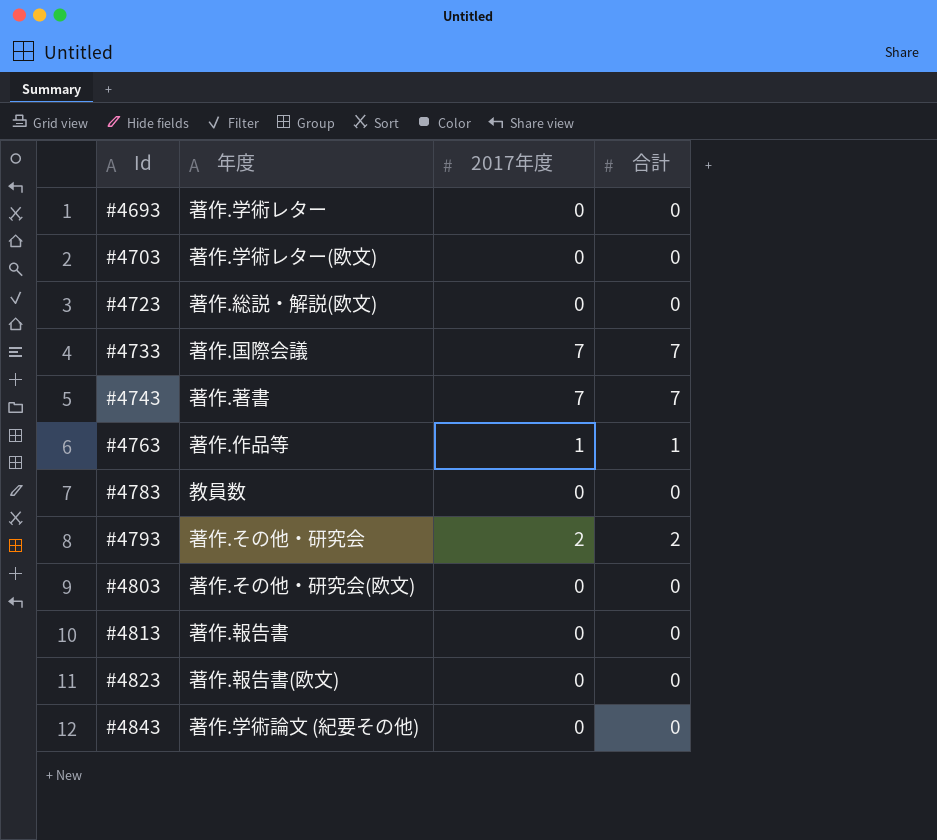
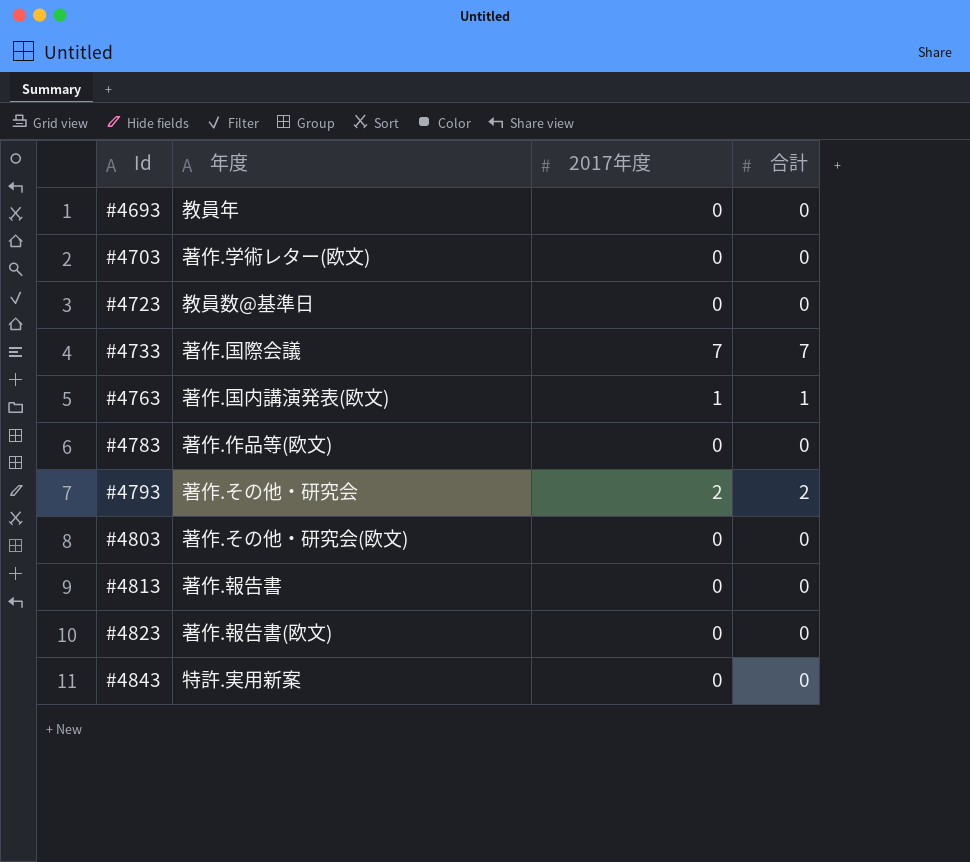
row #4743: 著作.著書 | 7 | 7 -> none
#4693 | 年度: 著作.学術レター -> 教員年
#4723 | 年度: 著作.総説・解説(欧文) -> 教員数@基準日
#4763 | 年度: 著作.作品等 -> 著作.国内講演発表(欧文)
#4783 | 年度: 教員数 -> 著作.作品等(欧文)
#4843 | 年度: 著作.学術論文 (紀要その他) -> 特許.実用新案

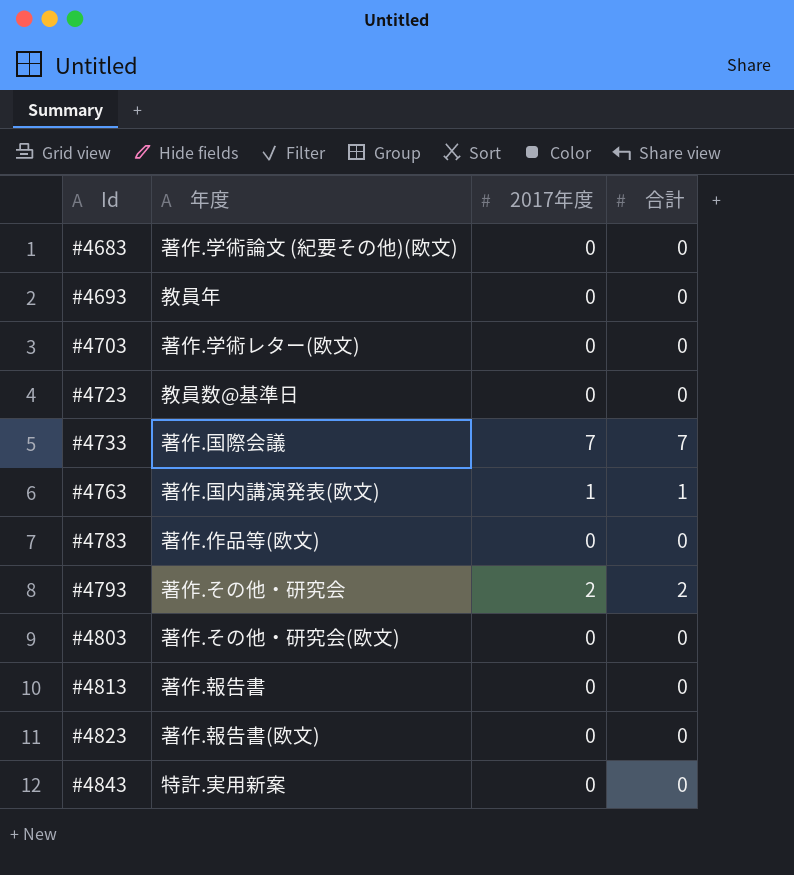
row #4683: none -> 著作.学術論文 (紀要その他)(欧文) | 0 | 0

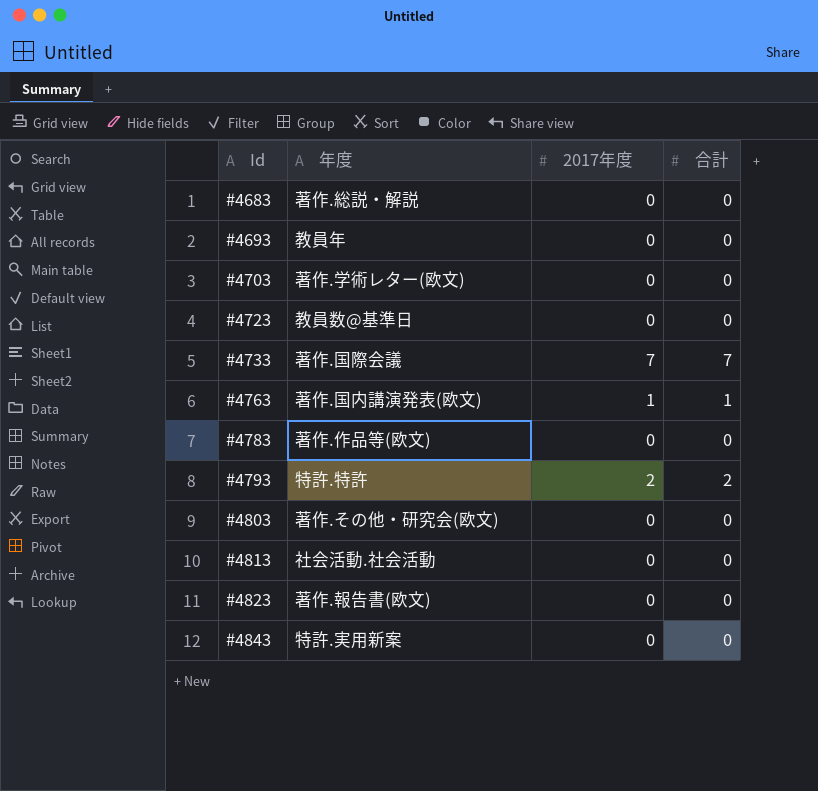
#4683 | 年度: 著作.学術論文 (紀要その他)(欧文) -> 著作.総説・解説
#4793 | 年度: 著作.その他・研究会 -> 特許.特許
#4813 | 年度: 著作.報告書 -> 社会活動.社会活動

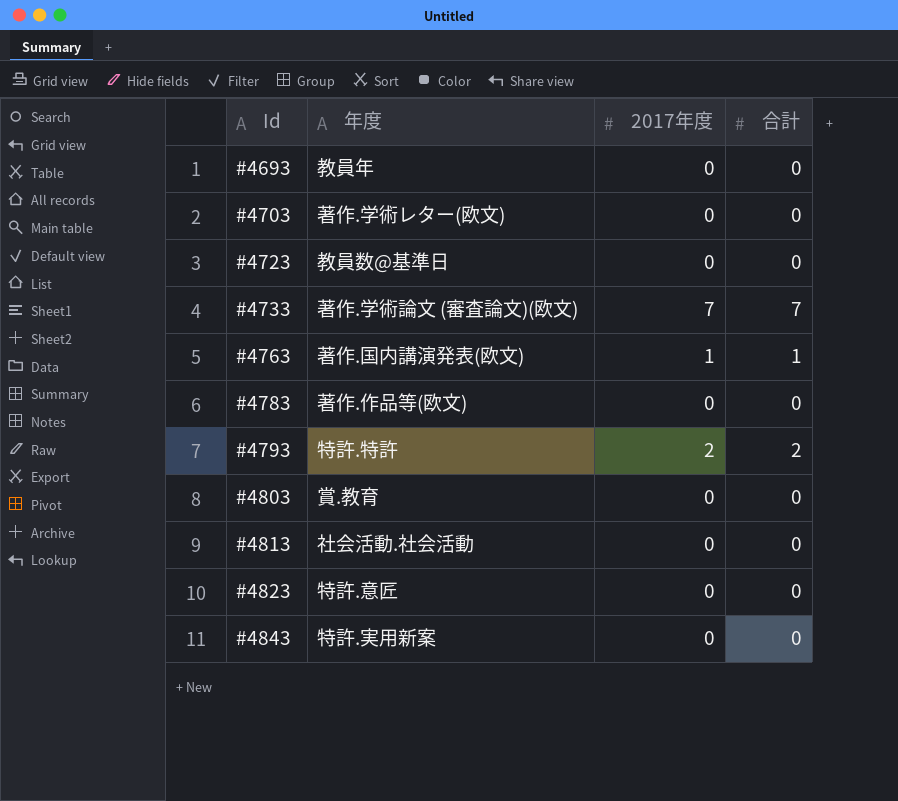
row #4683: 著作.総説・解説 | 0 | 0 -> none
#4733 | 年度: 著作.国際会議 -> 著作.学術論文 (審査論文)(欧文)
#4803 | 年度: 著作.その他・研究会(欧文) -> 賞.教育
#4823 | 年度: 著作.報告書(欧文) -> 特許.意匠

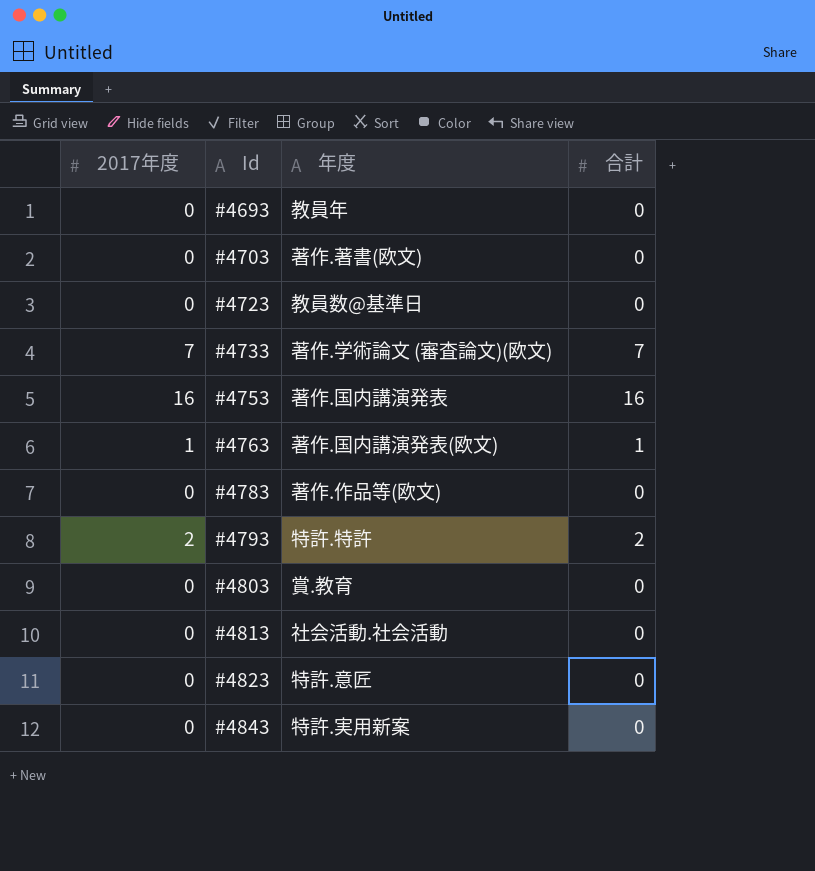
column 2017年度 | position: 3 -> 1
#4703 | 年度: 著作.学術レター(欧文) -> 著作.著書(欧文)
row #4753: none -> 16 | 著作.国内講演発表 | 16

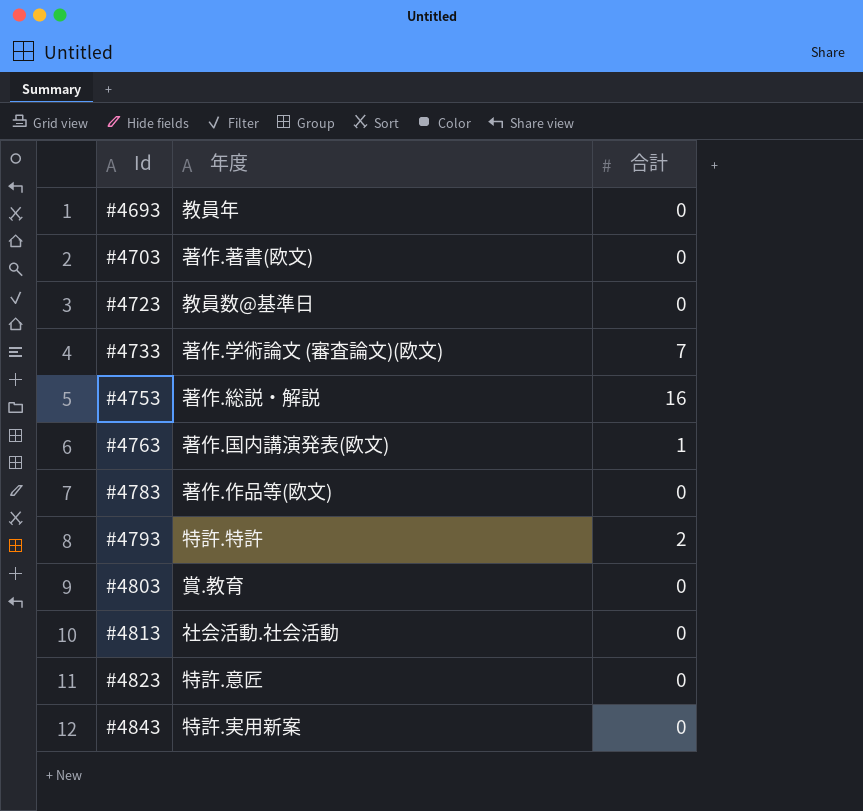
column 2017年度 | position: 1 -> none
#4753 | 年度: 著作.国内講演発表 -> 著作.総説・解説

